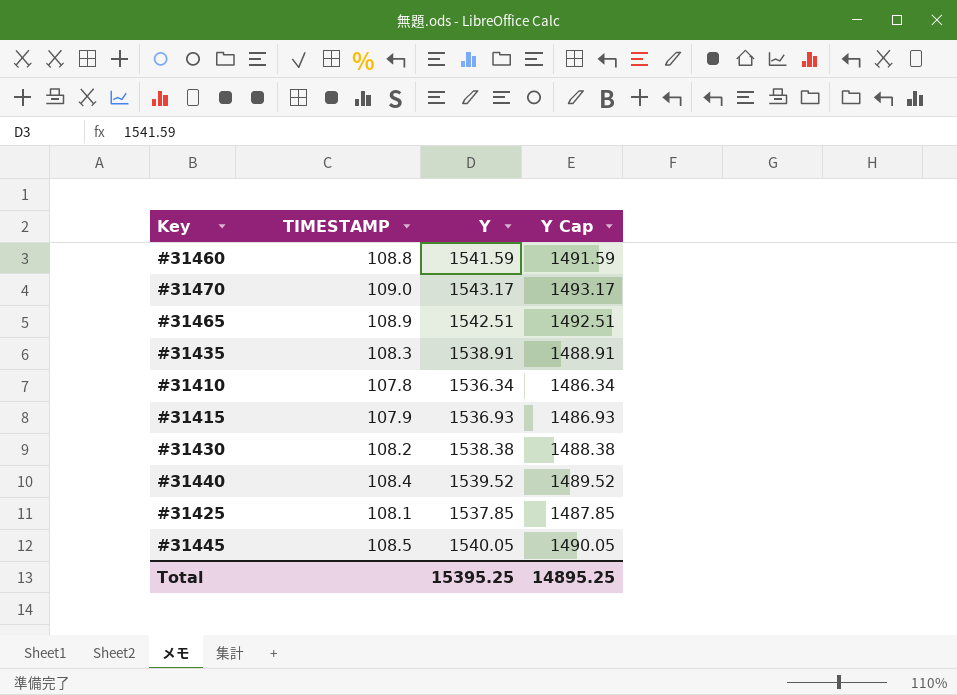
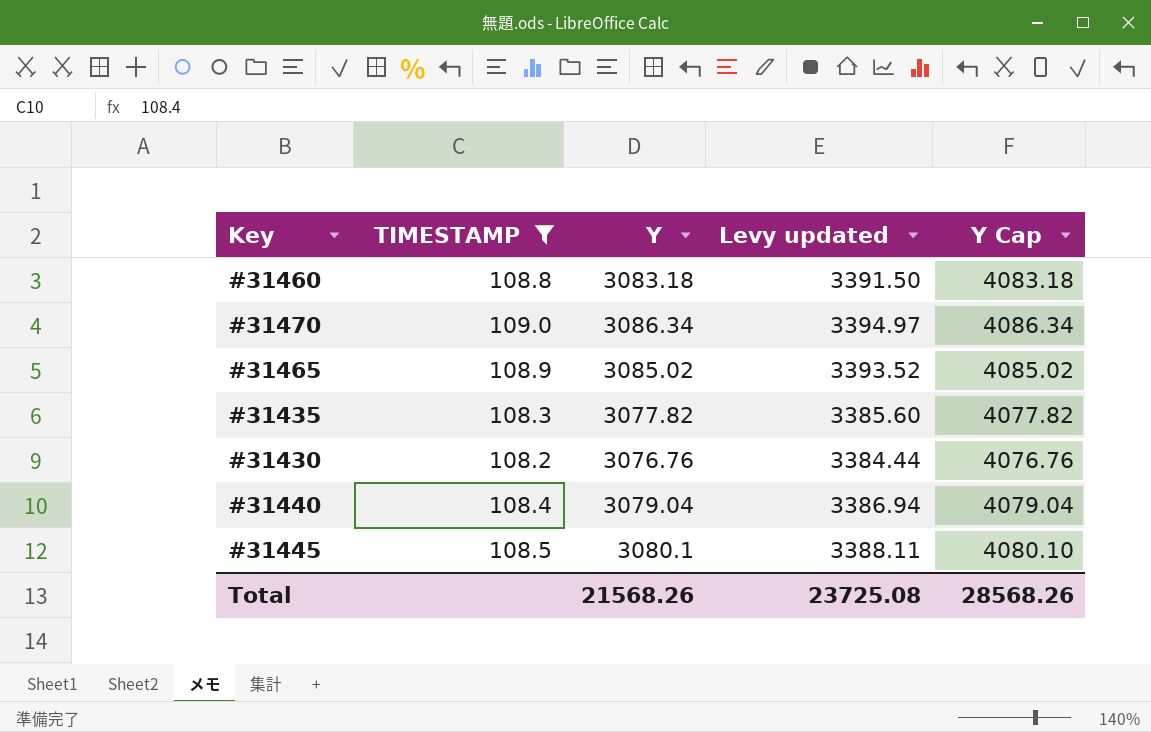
filter: none -> TIMESTAMP >= 108.2
column Levy updated | formula: none -> [Y] * 1.1
column Y Cap | formula: [Y] - 50 -> [Y] + 1000
#31460 | Y: 1541.59 -> 3083.18
#31470 | Y: 1543.17 -> 3086.34
#31465 | Y: 1542.51 -> 3085.02
#31435 | Y: 1538.91 -> 3077.82
#31430 | Y: 1538.38 -> 3076.76
#31440 | Y: 1539.52 -> 3079.04
#31445 | Y: 1540.05 -> 3080.1
Total | Y: 15395.25 -> 21568.26
Total | Y Cap: 14895.25 -> 28568.26

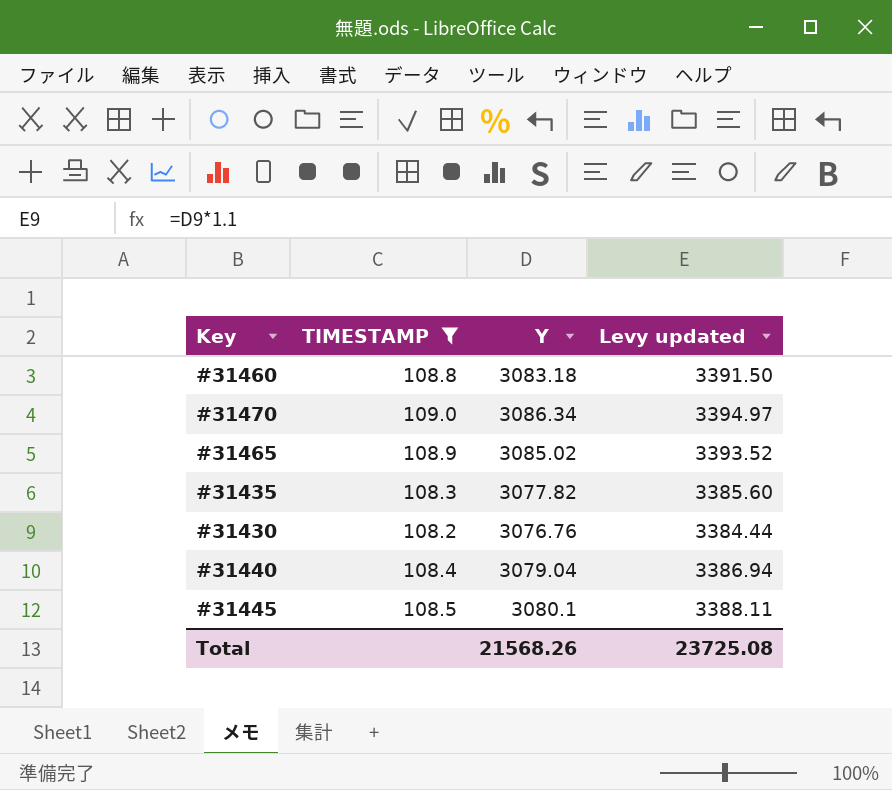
column Y Cap | formula: [Y] + 1000 -> none

